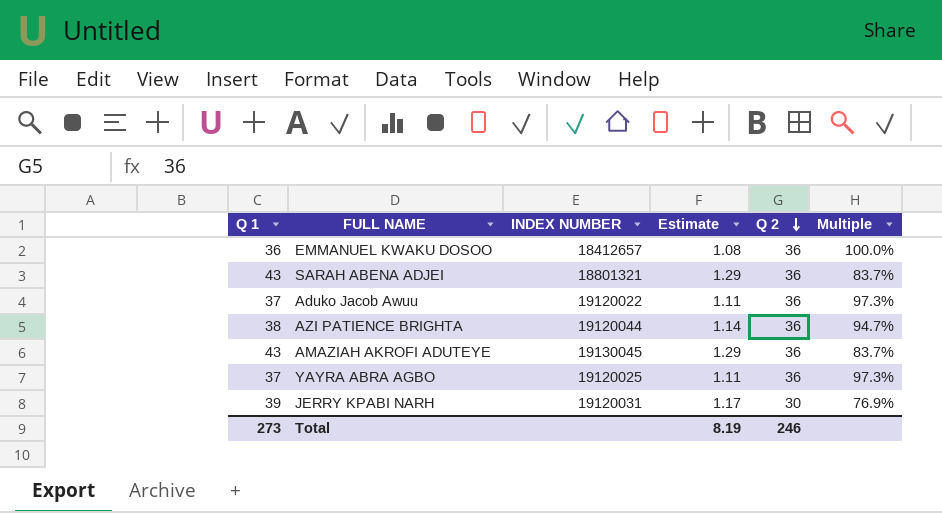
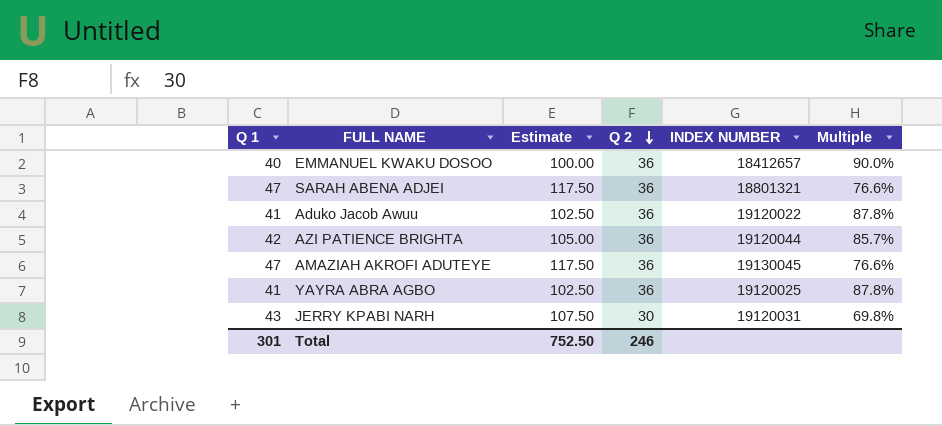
column Estimate | formula: [Q 1] * 0.03 -> [Q 1] * 2.5
column INDEX NUMBER | position: 3 -> 5
EMMANUEL KWAKU DOSOO | Q 1: 36 -> 40
EMMANUEL KWAKU DOSOO | Multiple: 100.0% -> 90.0%
SARAH ABENA ADJEI | Q 1: 43 -> 47
SARAH ABENA ADJEI | Multiple: 83.7% -> 76.6%
Aduko Jacob Awuu | Q 1: 37 -> 41
Aduko Jacob Awuu | Multiple: 97.3% -> 87.8%
AZI PATIENCE BRIGHTA | Q 1: 38 -> 42
AZI PATIENCE BRIGHTA | Multiple: 94.7% -> 85.7%
AMAZIAH AKROFI ADUTEYE | Q 1: 43 -> 47
AMAZIAH AKROFI ADUTEYE | Multiple: 83.7% -> 76.6%
YAYRA ABRA AGBO | Q 1: 37 -> 41
YAYRA ABRA AGBO | Multiple: 97.3% -> 87.8%
JERRY KPABI NARH | Q 1: 39 -> 43
JERRY KPABI NARH | Multiple: 76.9% -> 69.8%
Total | Q 1: 273 -> 301
Total | Estimate: 8.19 -> 752.50

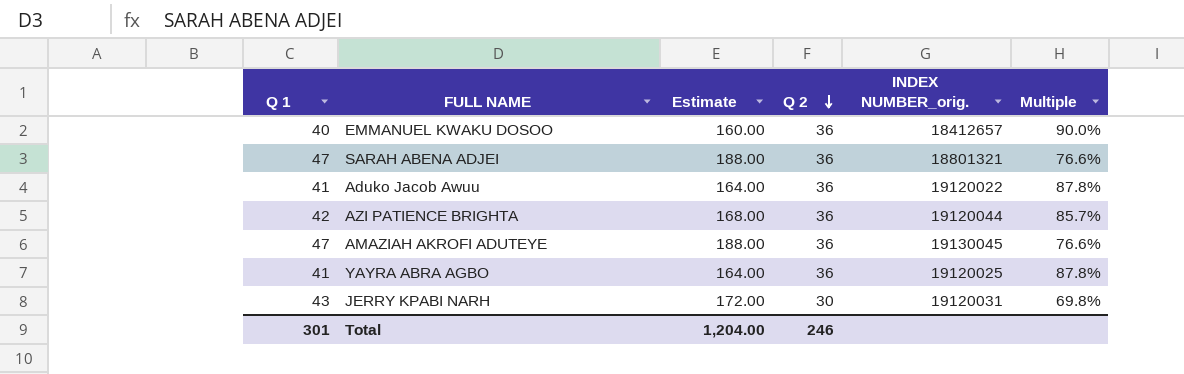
column Estimate | formula: [Q 1] * 2.5 -> [Q 1] * 4
column name: INDEX NUMBER -> INDEX NUMBER_orig.
Total | Estimate: 752.50 -> 1,204.00

